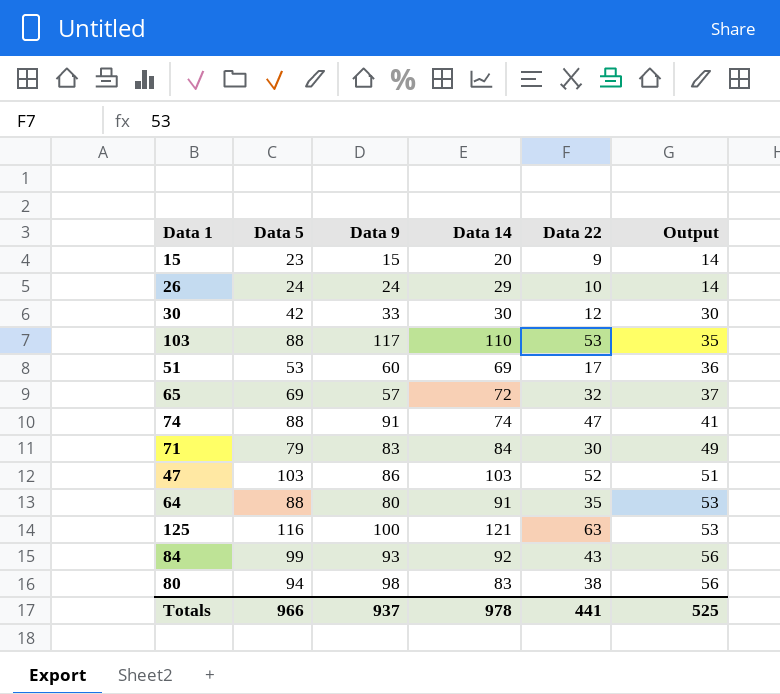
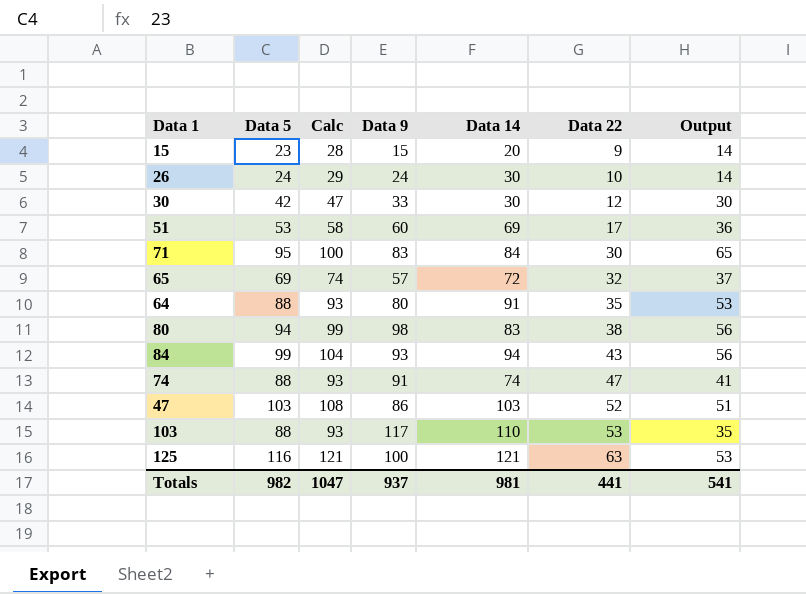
row order: Output ascending -> Data 22 ascending
column Calc | formula: none -> [Data 5] + 5
26 | Data 14: 29 -> 30
71 | Data 5: 79 -> 95
71 | Output: 49 -> 65
84 | Data 14: 92 -> 94
Totals | Data 5: 966 -> 982
Totals | Data 14: 978 -> 981
Totals | Output: 525 -> 541

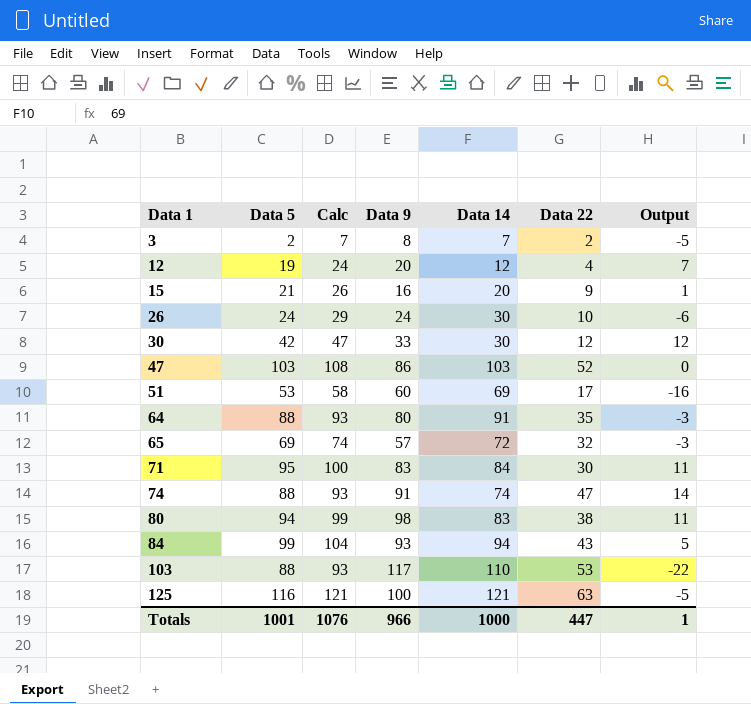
row order: Data 22 ascending -> Data 1 ascending
column Output | formula: [Data 5] - [Data 22] -> [Data 5] - [Data 14]
row 3: none -> 2 | 7 | 8 | 7 | 2 | -5
row 12: none -> 19 | 24 | 20 | 12 | 4 | 7
15 | Data 5: 23 -> 21
15 | Calc: 28 -> 26
15 | Data 9: 15 -> 16
Totals | Data 5: 982 -> 1001
Totals | Calc: 1047 -> 1076
Totals | Data 9: 937 -> 966
Totals | Data 14: 981 -> 1000
Totals | Data 22: 441 -> 447
Totals | Output: 541 -> 1

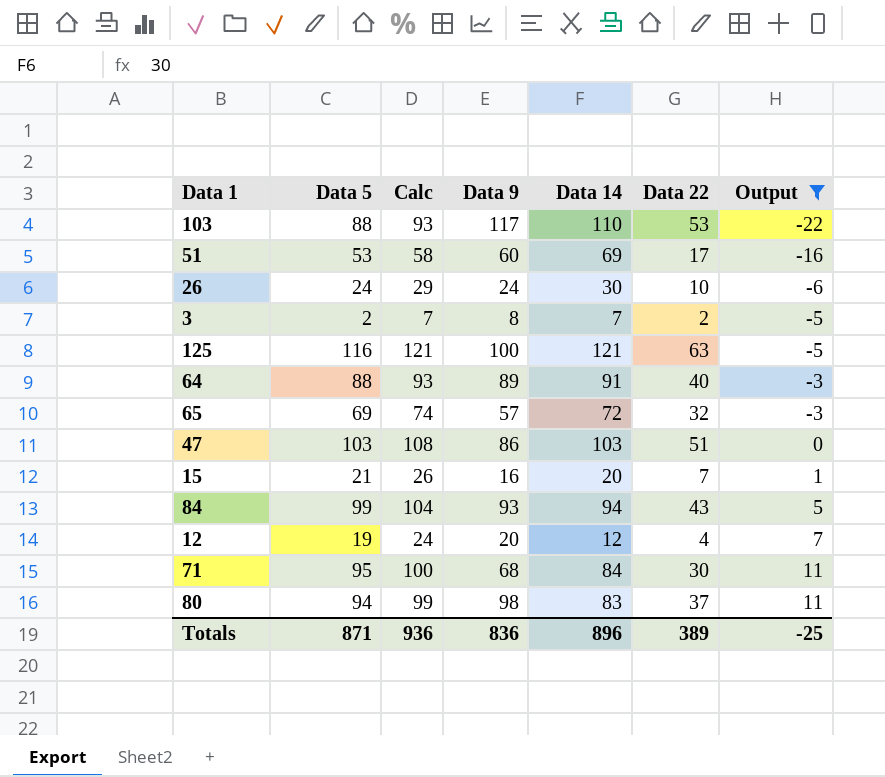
filter: none -> Output <= 11
row order: Data 1 ascending -> Output ascending
64 | Data 9: 80 -> 89
64 | Data 22: 35 -> 40
47 | Data 22: 52 -> 51
15 | Data 22: 9 -> 7
71 | Data 9: 83 -> 68
80 | Data 22: 38 -> 37
Totals | Data 5: 1001 -> 871
Totals | Calc: 1076 -> 936
Totals | Data 9: 966 -> 836
Totals | Data 14: 1000 -> 896
Totals | Data 22: 447 -> 389
Totals | Output: 1 -> -25

